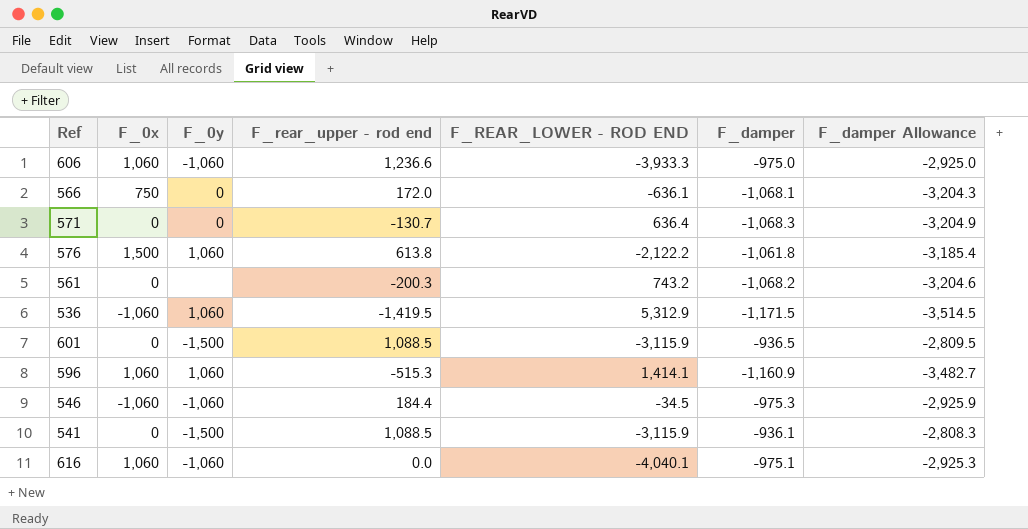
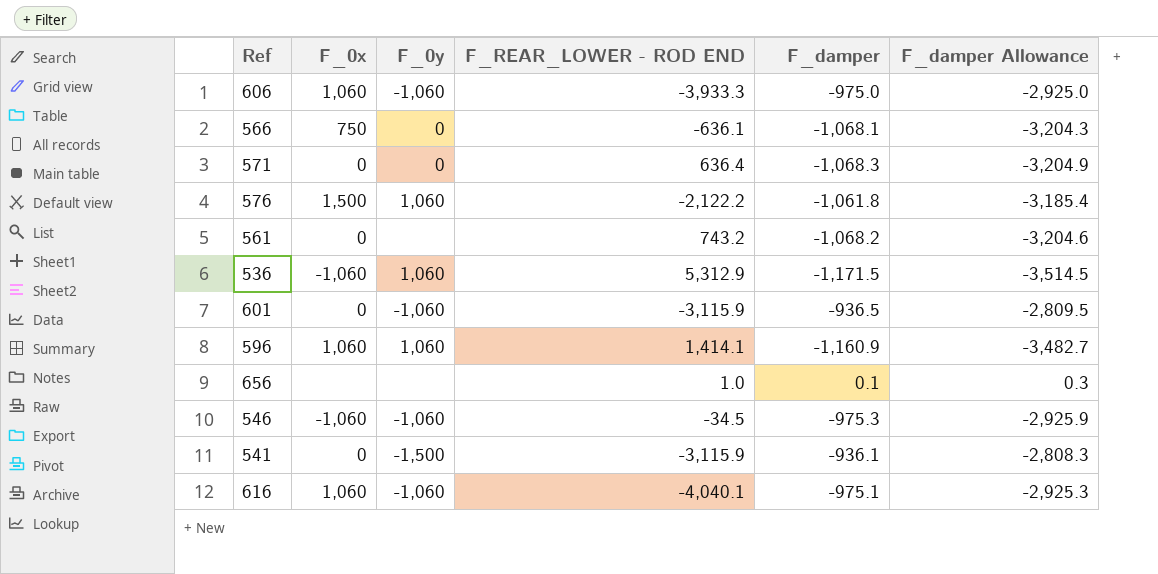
column F_rear_upper - rod end | position: 4 -> none
601 | F_0y: -1,500 -> -1,060
row 656: none -> none | none | 1.0 | 0.1 | 0.3

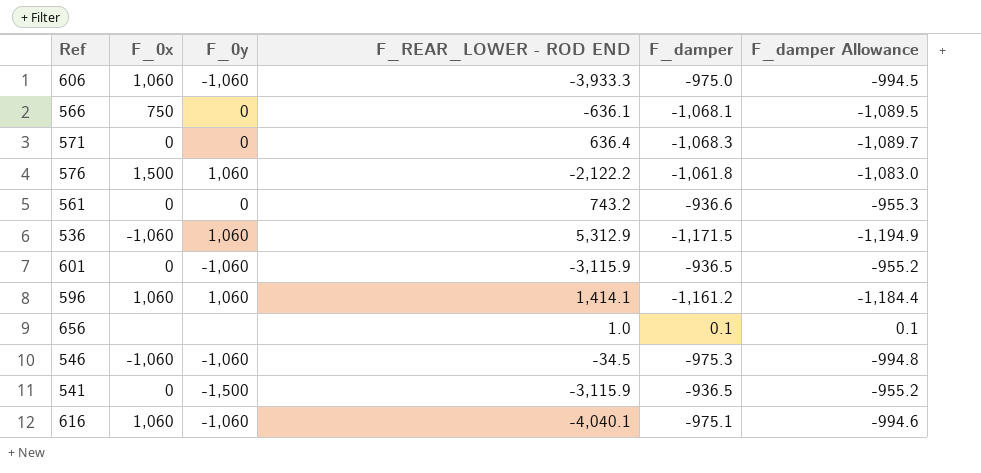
column F_damper Allowance | formula: [F_damper] * 3 -> [F_damper] * 1.02
561 | F_0y: none -> 0
561 | F_damper: -1,068.2 -> -936.6
596 | F_damper: -1,160.9 -> -1,161.2
541 | F_damper: -936.1 -> -936.5

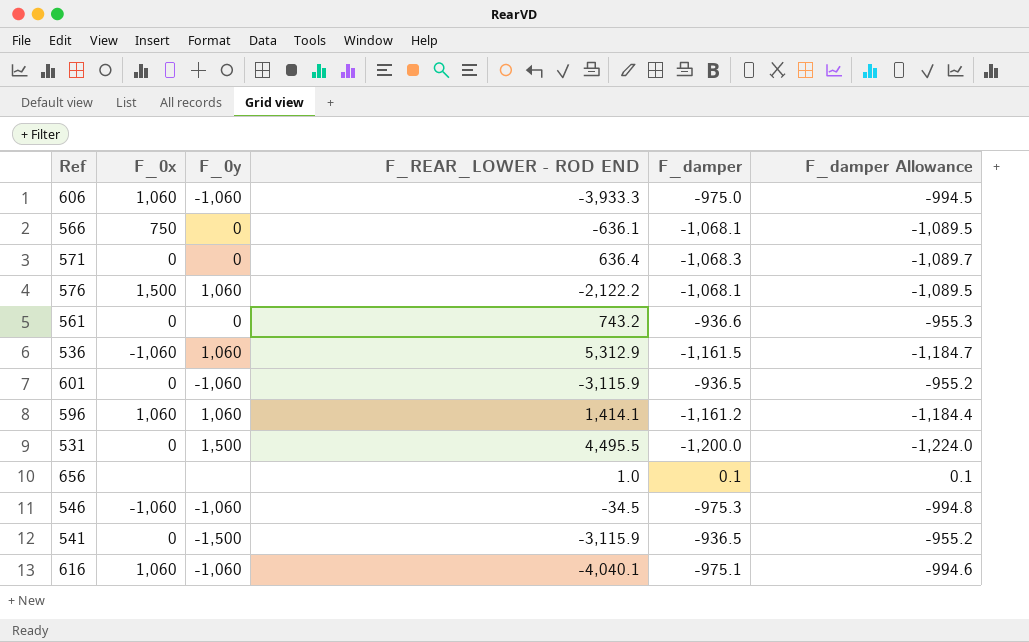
576 | F_damper: -1,061.8 -> -1,068.1
576 | F_damper Allowance: -1,083.0 -> -1,089.5
536 | F_damper: -1,171.5 -> -1,161.5
536 | F_damper Allowance: -1,194.9 -> -1,184.7
row 531: none -> 0 | 1,500 | 4,495.5 | -1,200.0 | -1,224.0

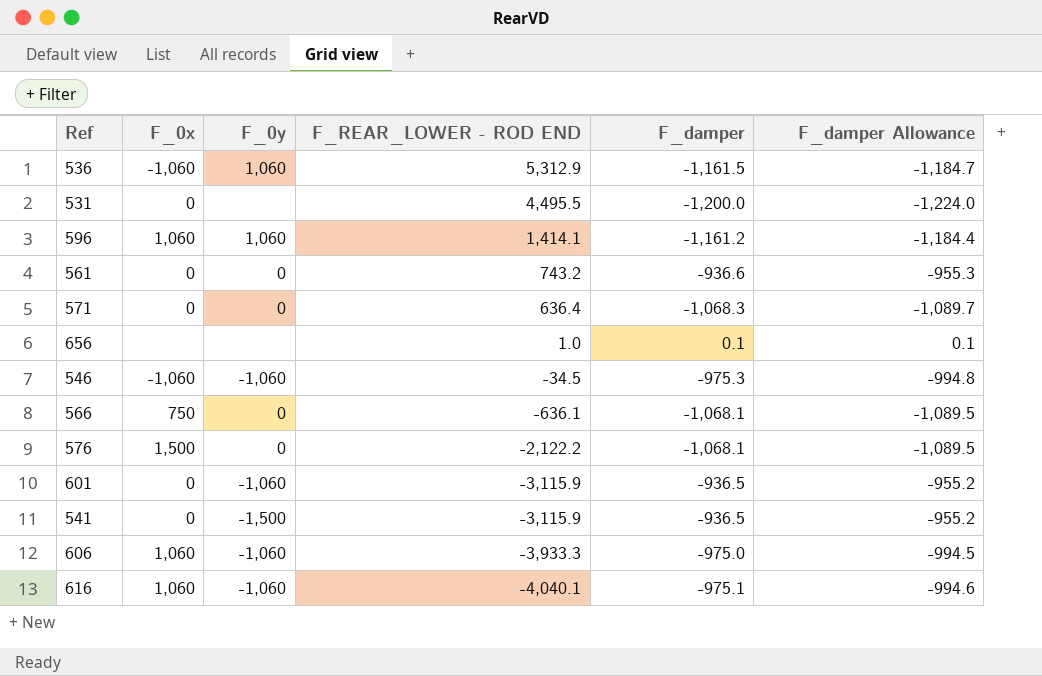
row order: none -> F_REAR_LOWER - ROD END descending
531 | F_0y: 1,500 -> none
576 | F_0y: 1,060 -> 0

